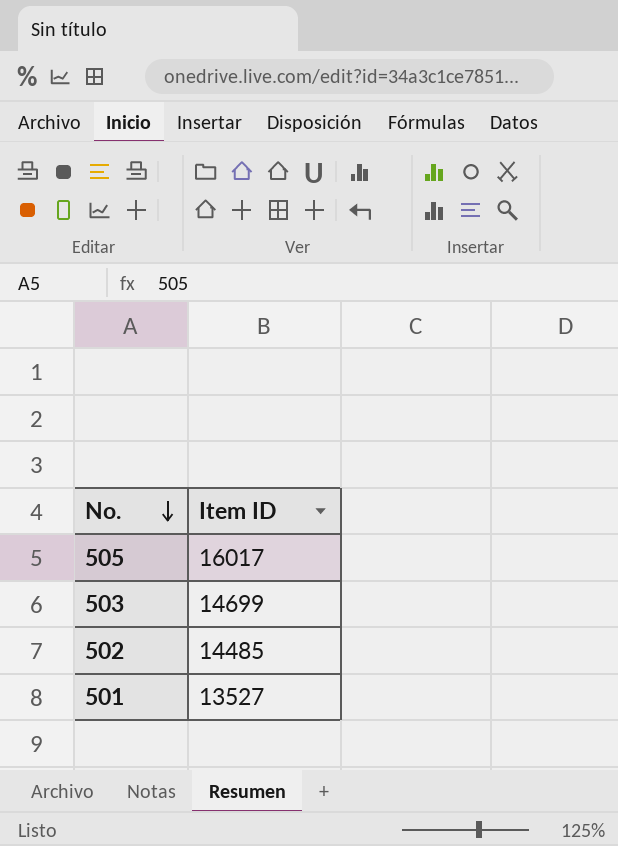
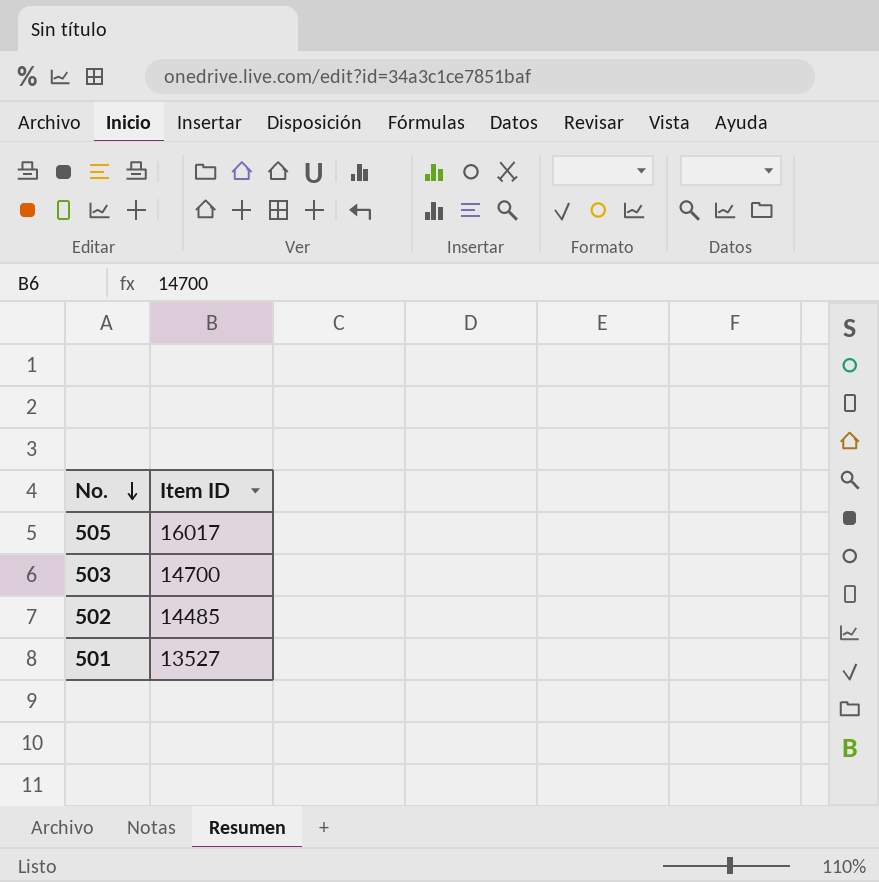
503 | Item ID: 14699 -> 14700

